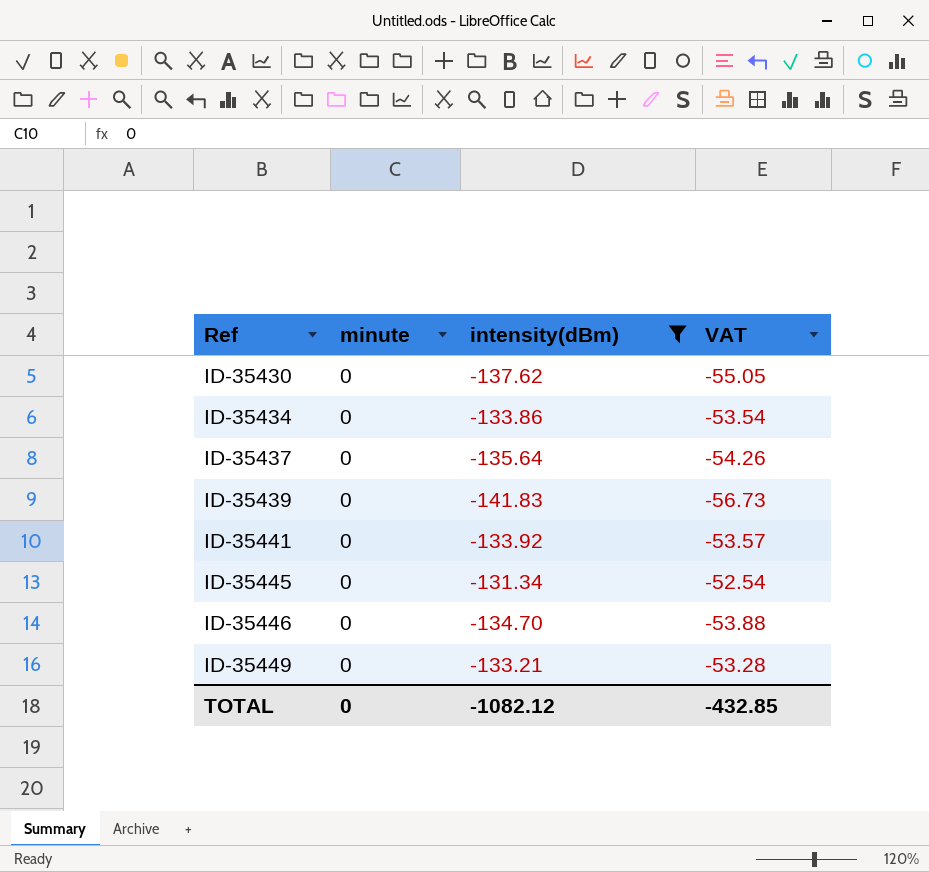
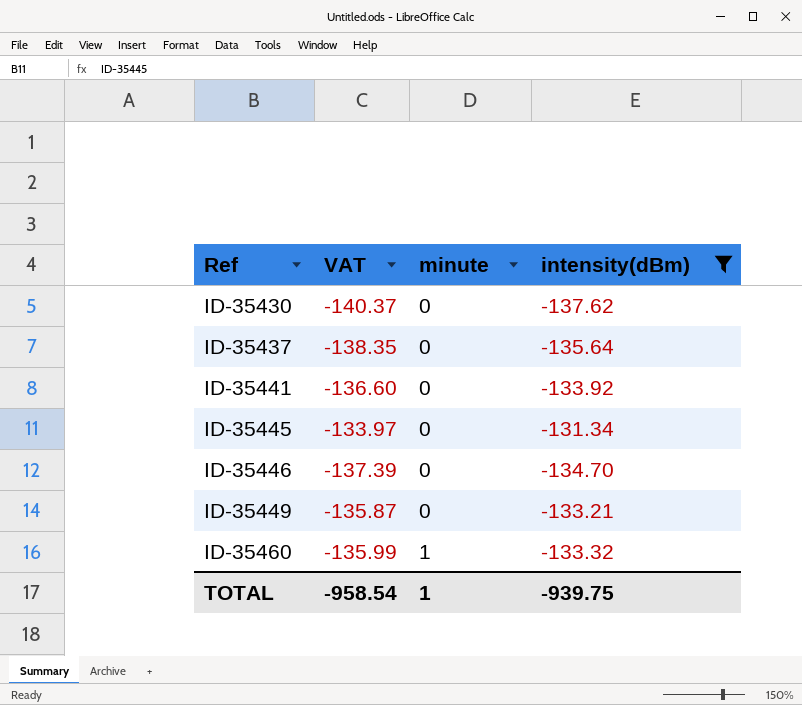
column VAT | formula: [intensity(dBm)] * 0.4 -> [intensity(dBm)] * 1.02
column VAT | position: 4 -> 2
row ID-35434: 0 | -133.86 | -53.54 -> none
row ID-35439: 0 | -141.83 | -56.73 -> none
row ID-35460: none -> -135.99 | 1 | -133.32
TOTAL | VAT: -432.85 -> -958.54
TOTAL | minute: 0 -> 1
TOTAL | intensity(dBm): -1082.12 -> -939.75

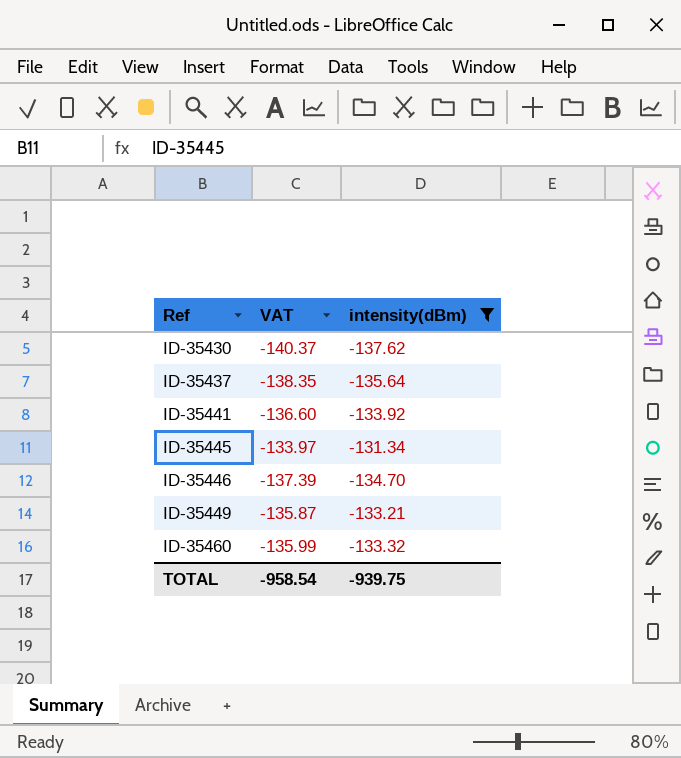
column minute | position: 3 -> none

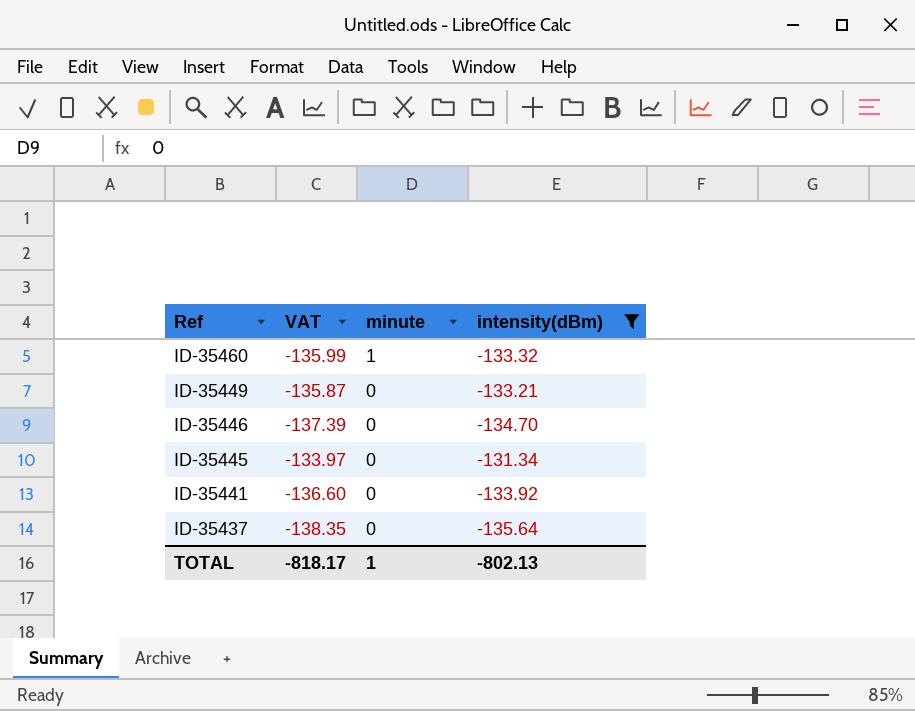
row order: Ref ascending -> Ref descending
column minute | position: none -> 3
row ID-35430: -140.37 | -137.62 -> none
TOTAL | VAT: -958.54 -> -818.17
TOTAL | intensity(dBm): -939.75 -> -802.13

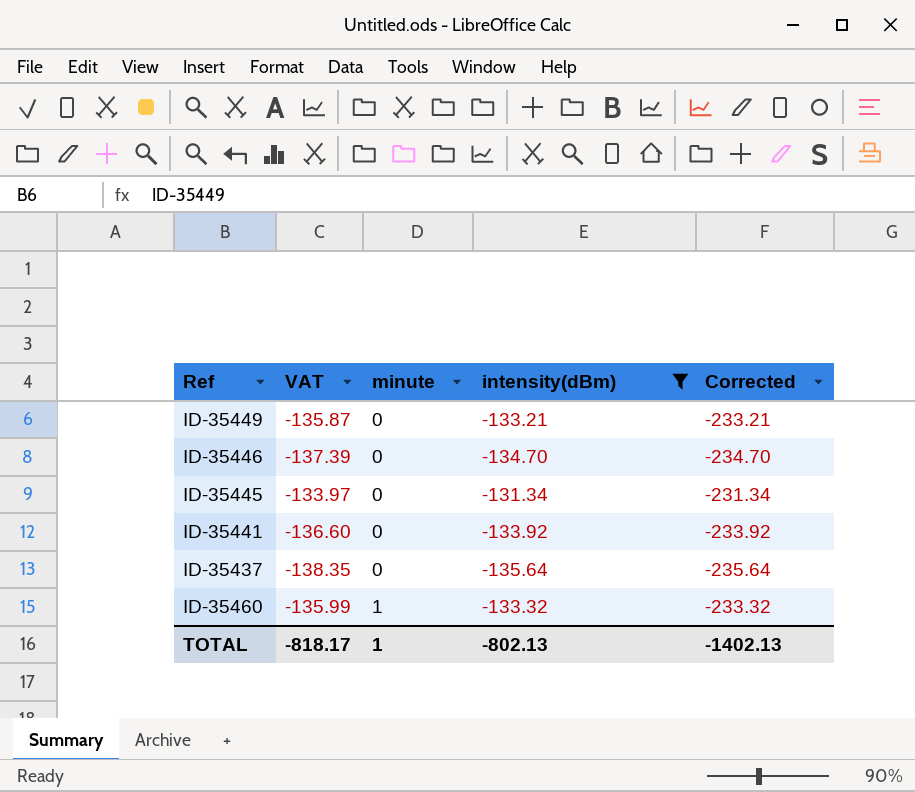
row order: Ref descending -> minute ascending
column Corrected | formula: none -> [intensity(dBm)] - 100

